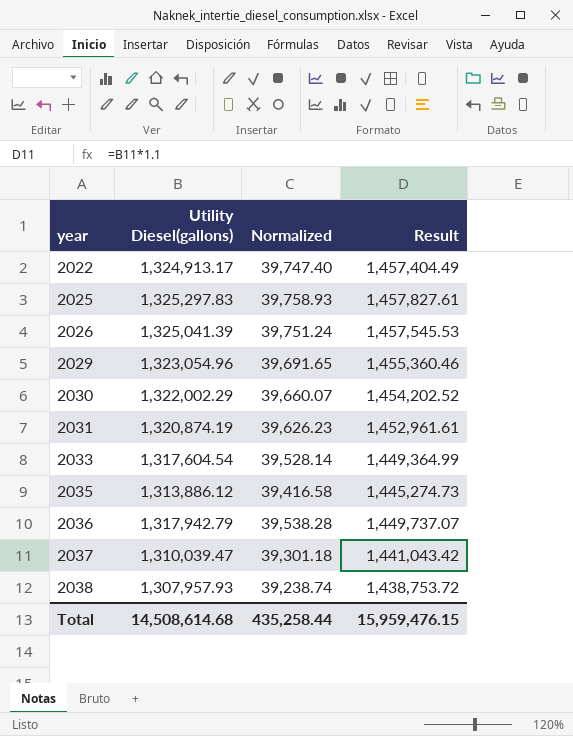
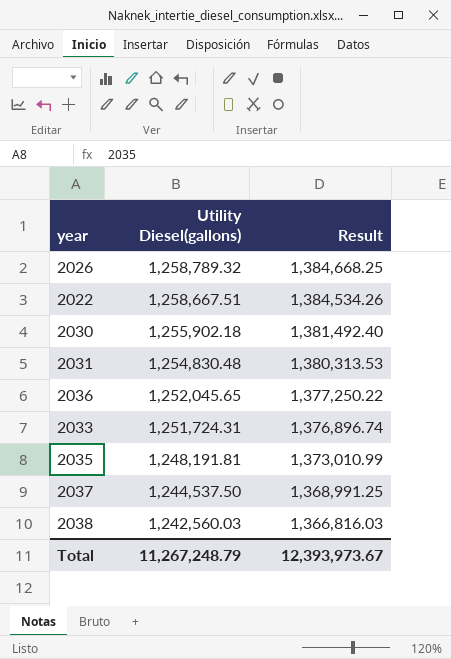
row order: year ascending -> Utility Diesel(gallons) descending
column Normalized | formula: [Utility Diesel(gallons)] * 0.03 -> none
row 2025: 1,325,297.83 | 39,758.93 | 1,457,827.61 -> none
row 2029: 1,323,054.96 | 39,691.65 | 1,455,360.46 -> none
2026 | Utility Diesel(gallons): 1,325,041.39 -> 1,258,789.32
2026 | Result: 1,457,545.53 -> 1,384,668.25
2022 | Utility Diesel(gallons): 1,324,913.17 -> 1,258,667.51
2022 | Result: 1,457,404.49 -> 1,384,534.26
2030 | Utility Diesel(gallons): 1,322,002.29 -> 1,255,902.18
2030 | Result: 1,454,202.52 -> 1,381,492.40
2031 | Utility Diesel(gallons): 1,320,874.19 -> 1,254,830.48
2031 | Result: 1,452,961.61 -> 1,380,313.53
2036 | Utility Diesel(gallons): 1,317,942.79 -> 1,252,045.65
2036 | Result: 1,449,737.07 -> 1,377,250.22
2033 | Utility Diesel(gallons): 1,317,604.54 -> 1,251,724.31
2033 | Result: 1,449,364.99 -> 1,376,896.74
2035 | Utility Diesel(gallons): 1,313,886.12 -> 1,248,191.81
2035 | Result: 1,445,274.73 -> 1,373,010.99
2037 | Utility Diesel(gallons): 1,310,039.47 -> 1,244,537.50
2037 | Result: 1,441,043.42 -> 1,368,991.25
2038 | Utility Diesel(gallons): 1,307,957.93 -> 1,242,560.03
2038 | Result: 1,438,753.72 -> 1,366,816.03
Total | Utility Diesel(gallons): 14,508,614.68 -> 11,267,248.79
Total | Result: 15,959,476.15 -> 12,393,973.67

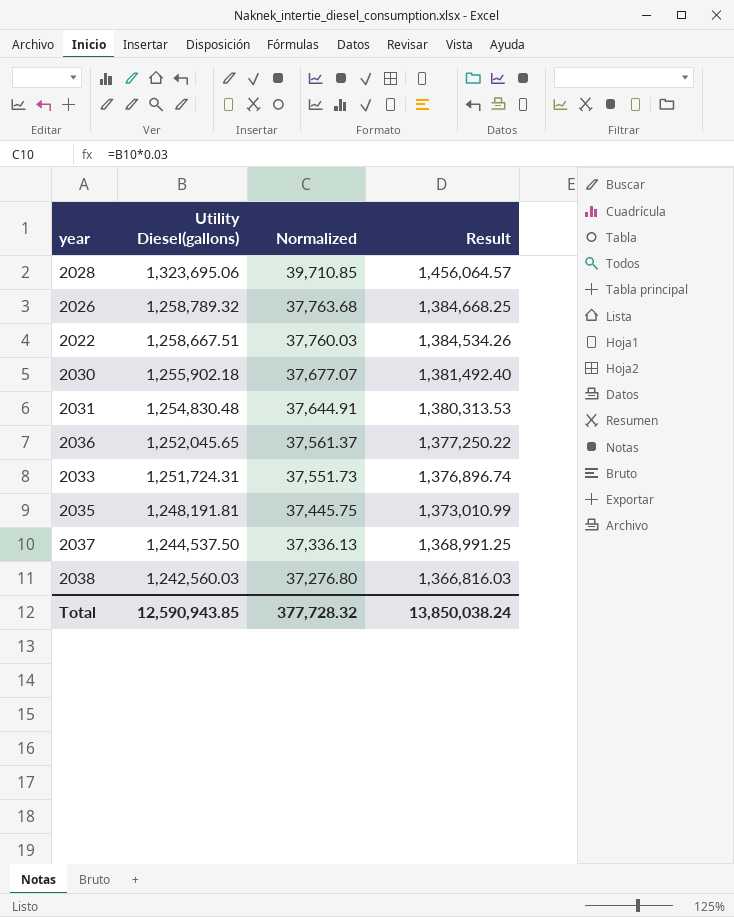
column Normalized | formula: none -> [Utility Diesel(gallons)] * 0.03
row 2028: none -> 1,323,695.06 | 39,710.85 | 1,456,064.57
Total | Utility Diesel(gallons): 11,267,248.79 -> 12,590,943.85
Total | Result: 12,393,973.67 -> 13,850,038.24

